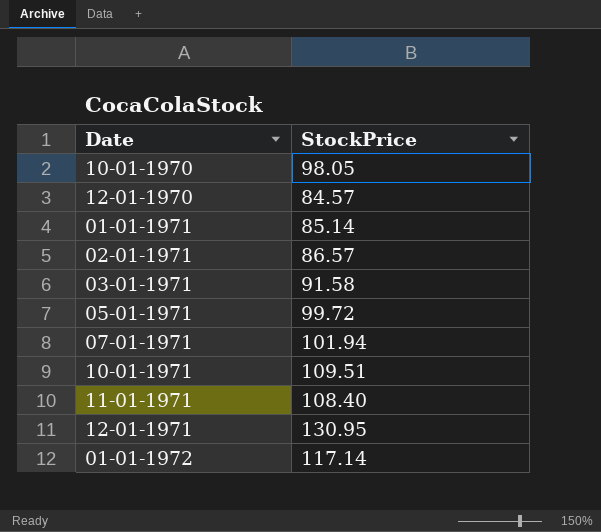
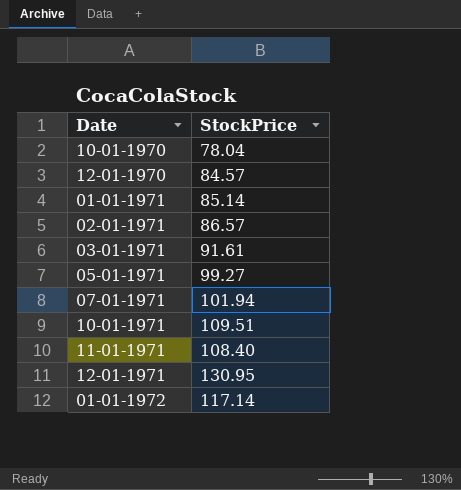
10-01-1970 | StockPrice: 98.05 -> 78.04
03-01-1971 | StockPrice: 91.58 -> 91.61
05-01-1971 | StockPrice: 99.72 -> 99.27

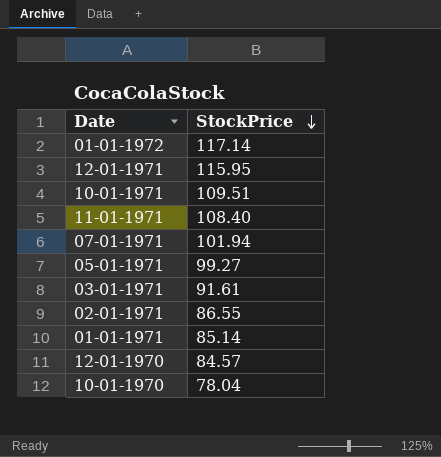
row order: none -> StockPrice descending
12-01-1971 | StockPrice: 130.95 -> 115.95
02-01-1971 | StockPrice: 86.57 -> 86.55

